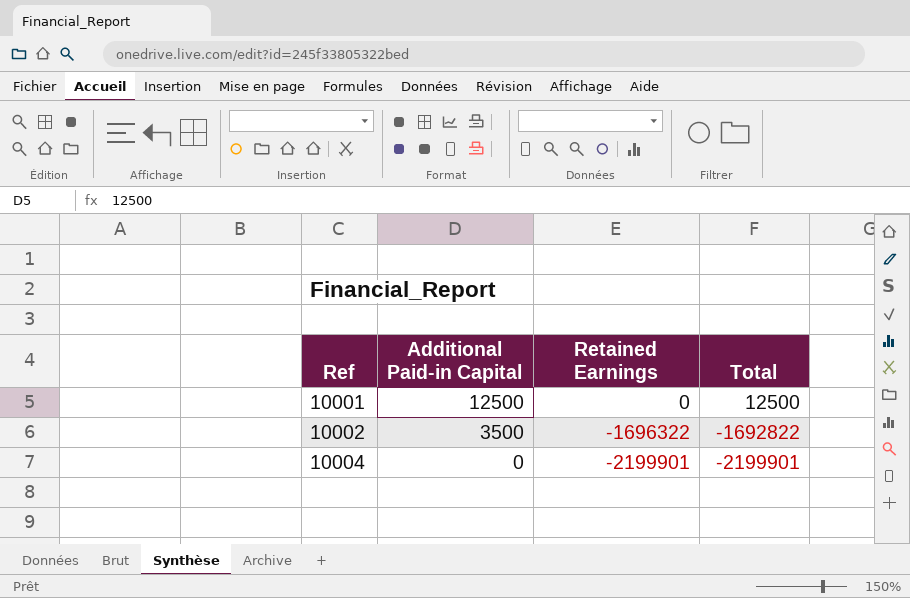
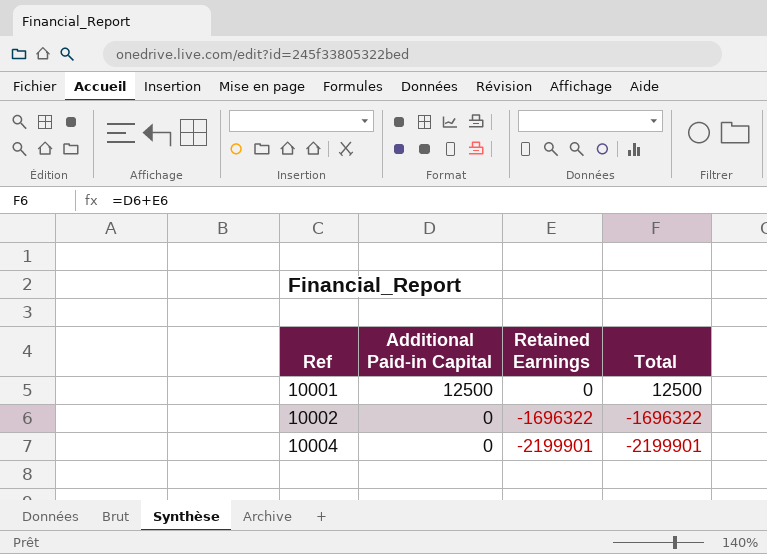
10002 | Additional Paid-in Capital: 3500 -> 0
10002 | Total: -1692822 -> -1696322

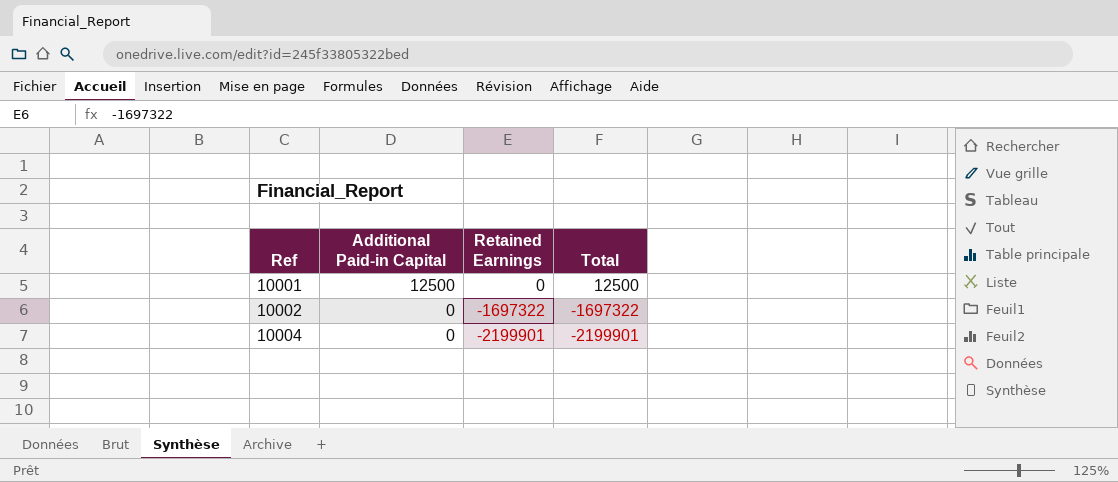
10002 | Retained Earnings: -1696322 -> -1697322
10002 | Total: -1696322 -> -1697322

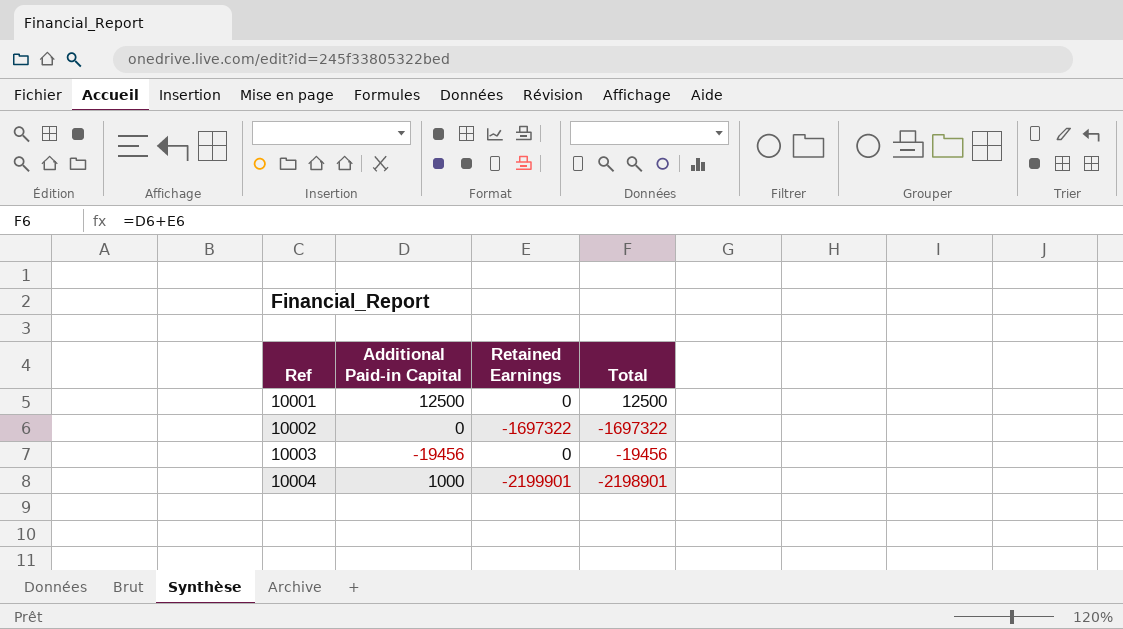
row 10003: none -> -19456 | 0 | -19456
10004 | Additional Paid-in Capital: 0 -> 1000
10004 | Total: -2199901 -> -2198901

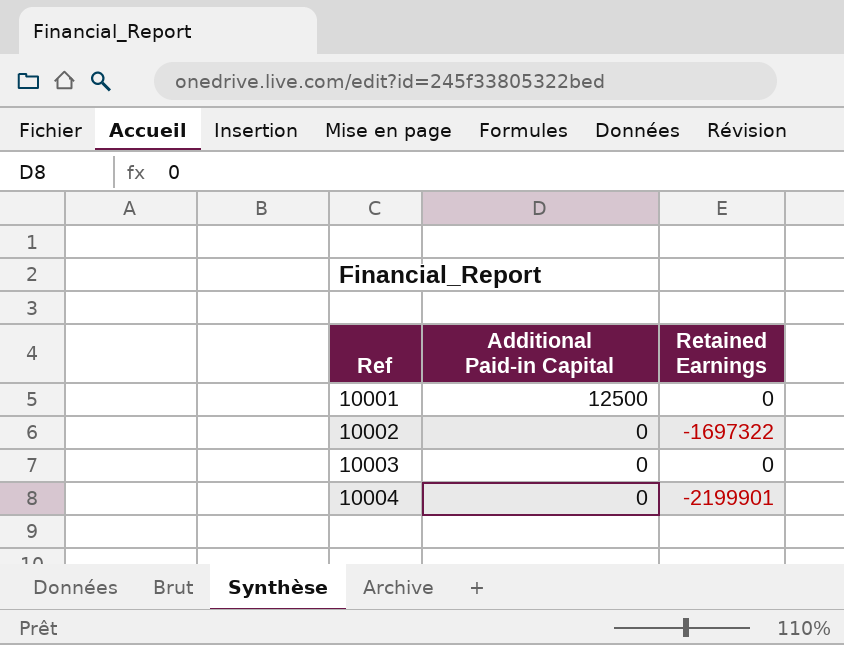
column Total | formula: [Additional Paid-in Capital] + [Retained Earnings] -> none
10003 | Additional Paid-in Capital: -19456 -> 0
10004 | Additional Paid-in Capital: 1000 -> 0

